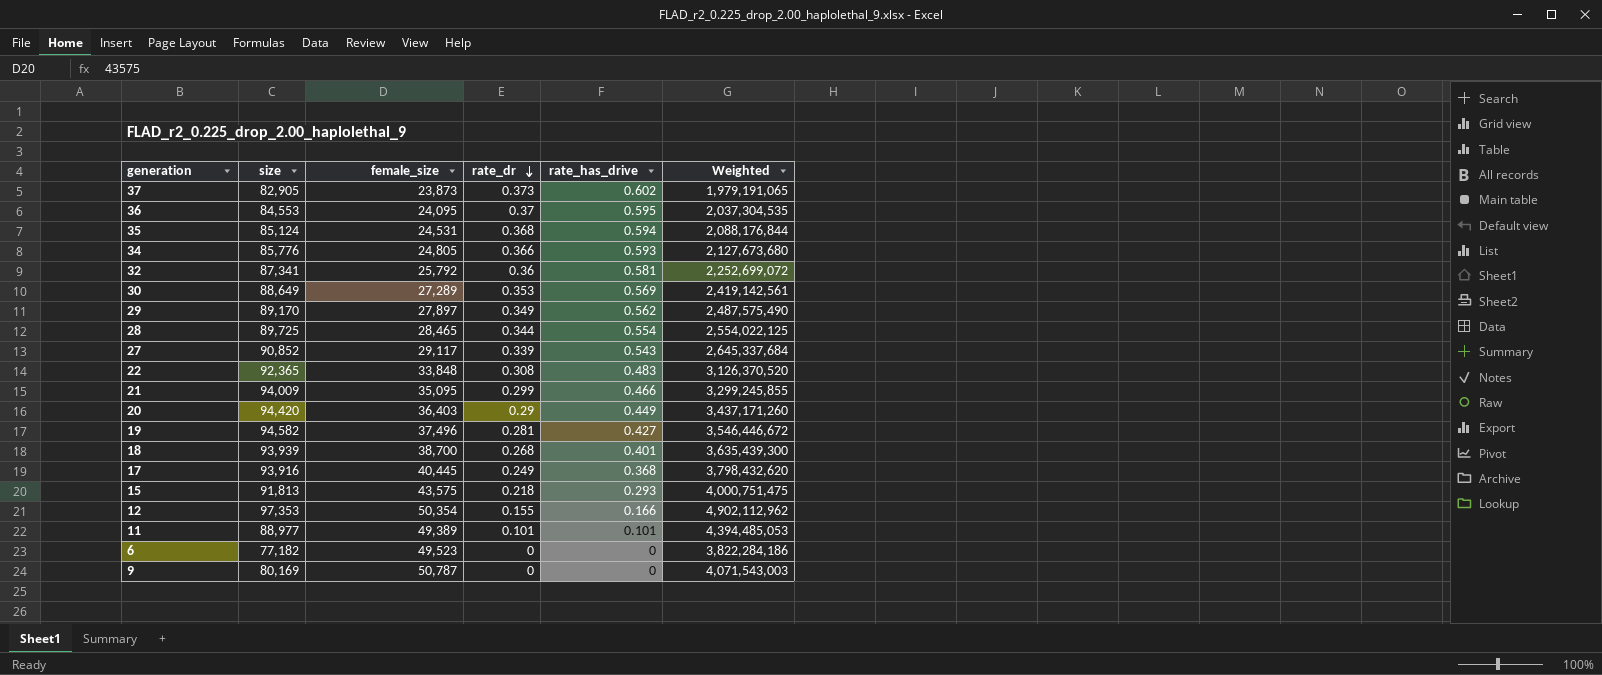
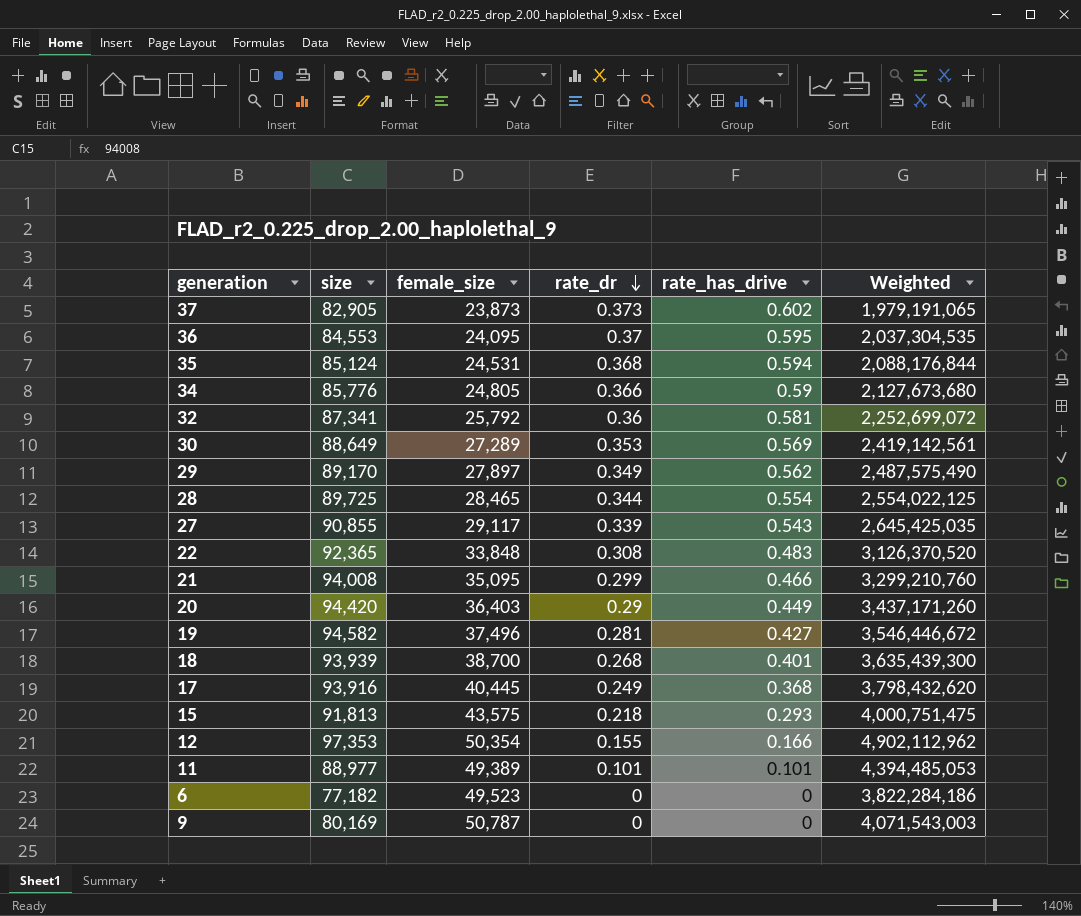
34 | rate_has_drive: 0.593 -> 0.59
27 | size: 90,852 -> 90,855
27 | Weighted: 2,645,337,684 -> 2,645,425,035
21 | size: 94,009 -> 94,008
21 | Weighted: 3,299,245,855 -> 3,299,210,760

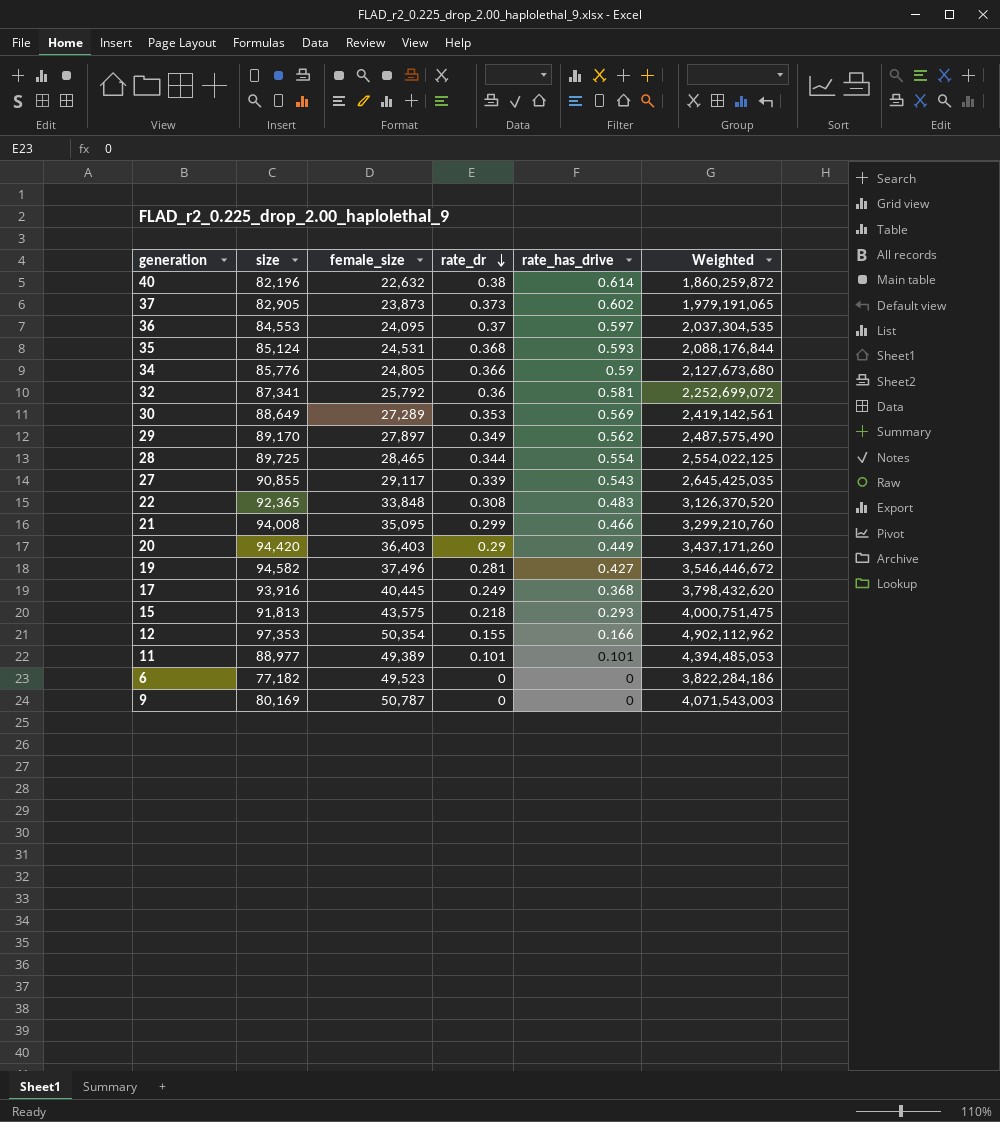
row 18: 93,939 | 38,700 | 0.268 | 0.401 | 3,635,439,300 -> none
row 40: none -> 82,196 | 22,632 | 0.38 | 0.614 | 1,860,259,872
36 | rate_has_drive: 0.595 -> 0.597
35 | rate_has_drive: 0.594 -> 0.593

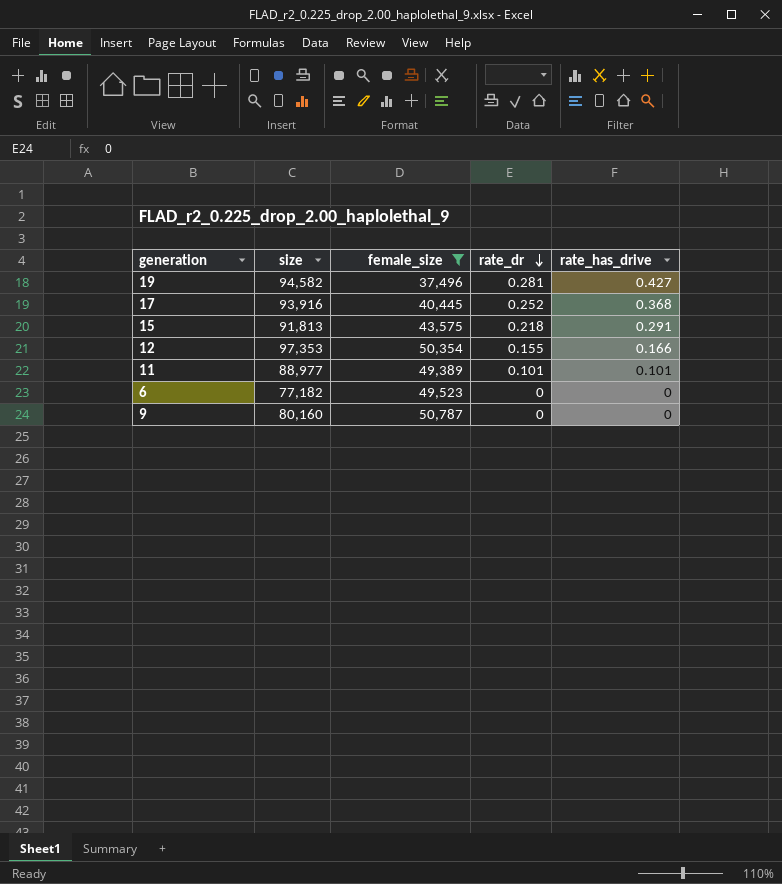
filter: none -> female_size >= 37,496
column Weighted | formula: [size] * [female_size] -> none
17 | rate_dr: 0.249 -> 0.252
15 | rate_has_drive: 0.293 -> 0.291
9 | size: 80,169 -> 80,160

